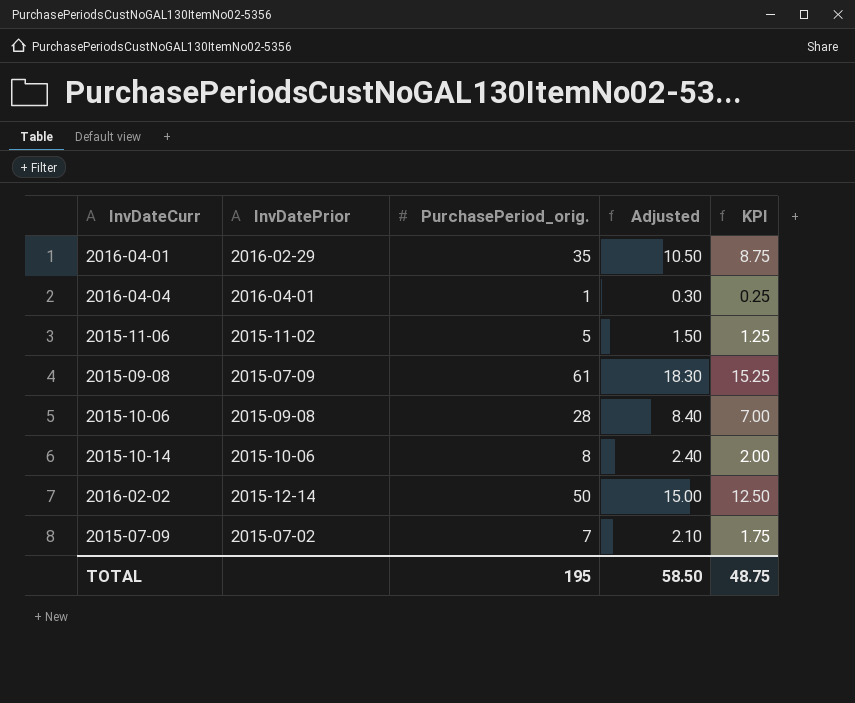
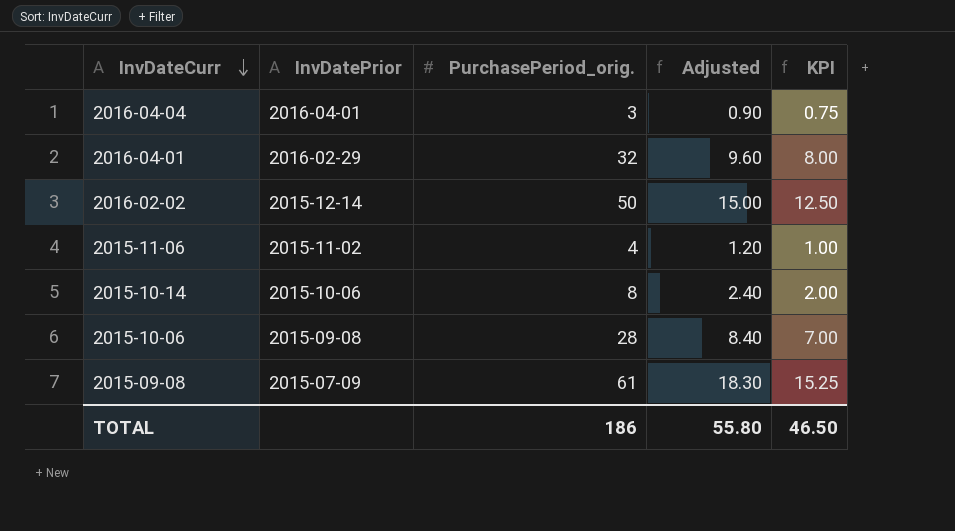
row order: none -> InvDateCurr descending
row 2015-07-09: 2015-07-02 | 7 | 2.10 | 1.75 -> none
2016-04-04 | PurchasePeriod_orig.: 1 -> 3
2016-04-04 | Adjusted: 0.30 -> 0.90
2016-04-04 | KPI: 0.25 -> 0.75
2016-04-01 | PurchasePeriod_orig.: 35 -> 32
2016-04-01 | Adjusted: 10.50 -> 9.60
2016-04-01 | KPI: 8.75 -> 8.00
2015-11-06 | PurchasePeriod_orig.: 5 -> 4
2015-11-06 | Adjusted: 1.50 -> 1.20
2015-11-06 | KPI: 1.25 -> 1.00
TOTAL | PurchasePeriod_orig.: 195 -> 186
TOTAL | Adjusted: 58.50 -> 55.80
TOTAL | KPI: 48.75 -> 46.50

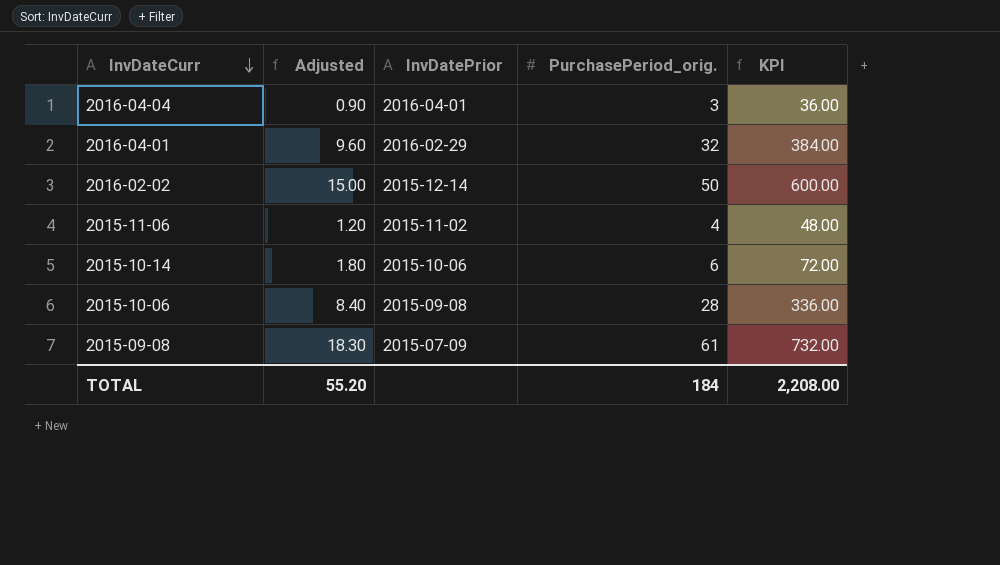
column Adjusted | position: 4 -> 2
column KPI | formula: [PurchasePeriod_orig.] * 0.25 -> [PurchasePeriod_orig.] * 12
2015-10-14 | Adjusted: 2.40 -> 1.80
2015-10-14 | PurchasePeriod_orig.: 8 -> 6
TOTAL | Adjusted: 55.80 -> 55.20
TOTAL | PurchasePeriod_orig.: 186 -> 184
TOTAL | KPI: 46.50 -> 2,208.00

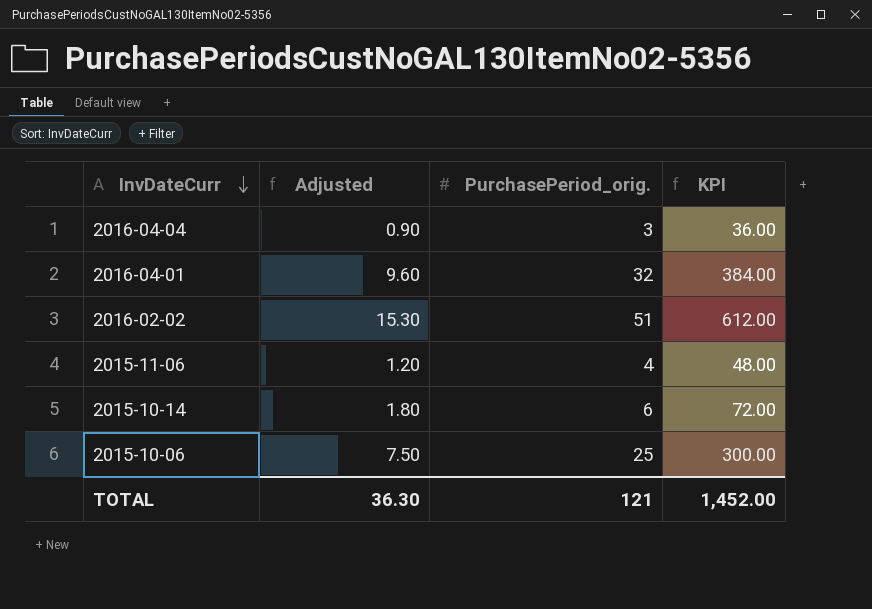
column InvDatePrior | position: 3 -> none
row 2015-09-08: 18.30 | 2015-07-09 | 61 | 732.00 -> none
2016-02-02 | Adjusted: 15.00 -> 15.30
2016-02-02 | PurchasePeriod_orig.: 50 -> 51
2016-02-02 | KPI: 600.00 -> 612.00
2015-10-06 | Adjusted: 8.40 -> 7.50
2015-10-06 | PurchasePeriod_orig.: 28 -> 25
2015-10-06 | KPI: 336.00 -> 300.00
TOTAL | Adjusted: 55.20 -> 36.30
TOTAL | PurchasePeriod_orig.: 184 -> 121
TOTAL | KPI: 2,208.00 -> 1,452.00

